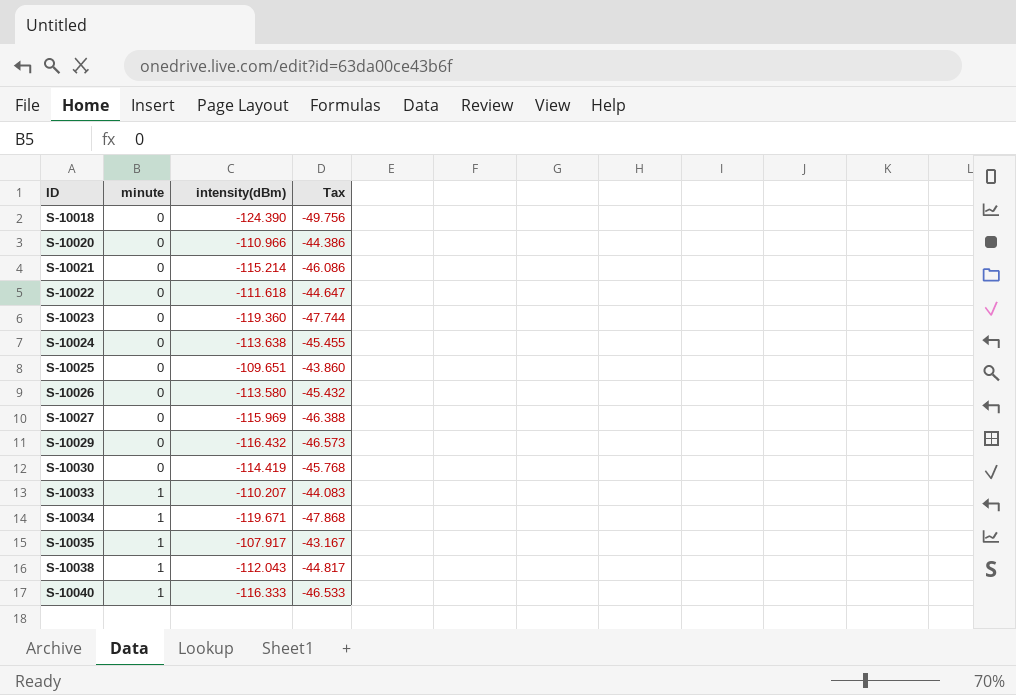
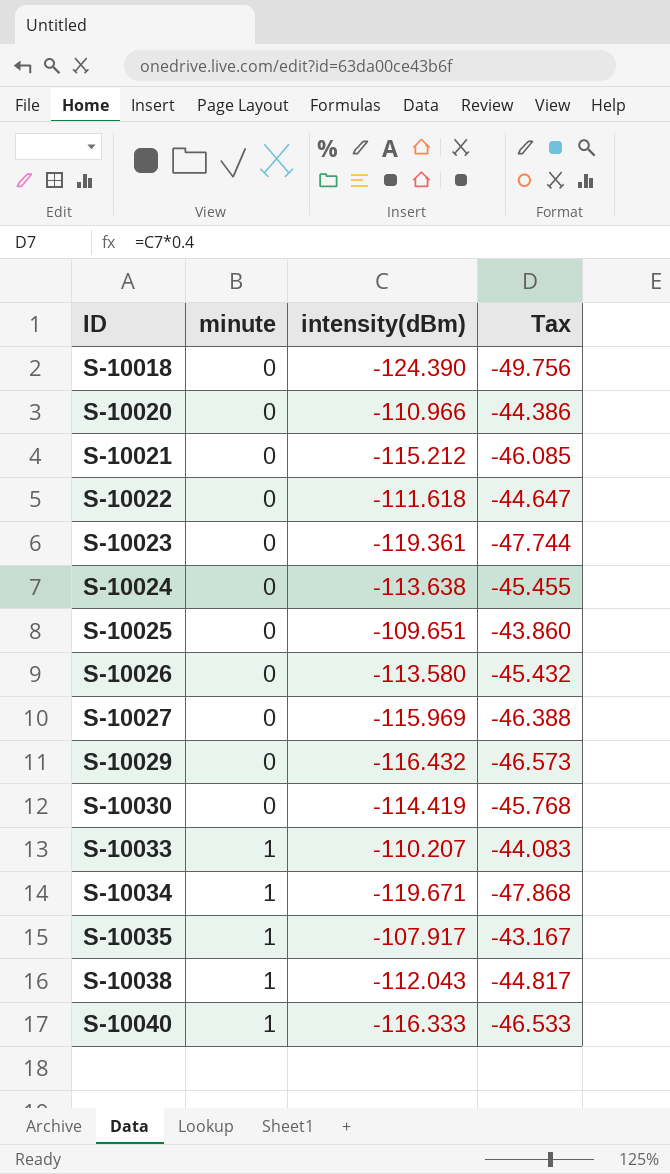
S-10021 | intensity(dBm): -115.214 -> -115.212
S-10021 | Tax: -46.086 -> -46.085
S-10023 | intensity(dBm): -119.360 -> -119.361

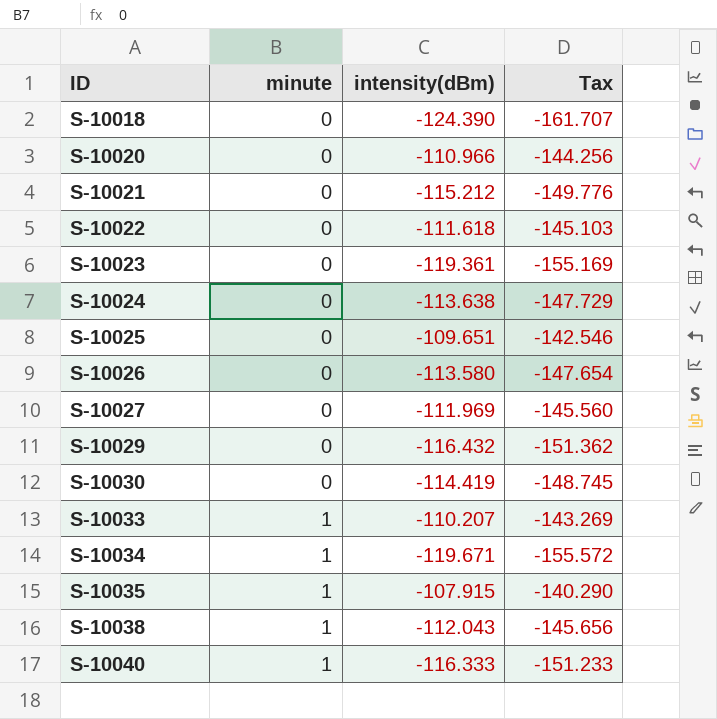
column Tax | formula: [intensity(dBm)] * 0.4 -> [intensity(dBm)] * 1.3
S-10027 | intensity(dBm): -115.969 -> -111.969
S-10035 | intensity(dBm): -107.917 -> -107.915

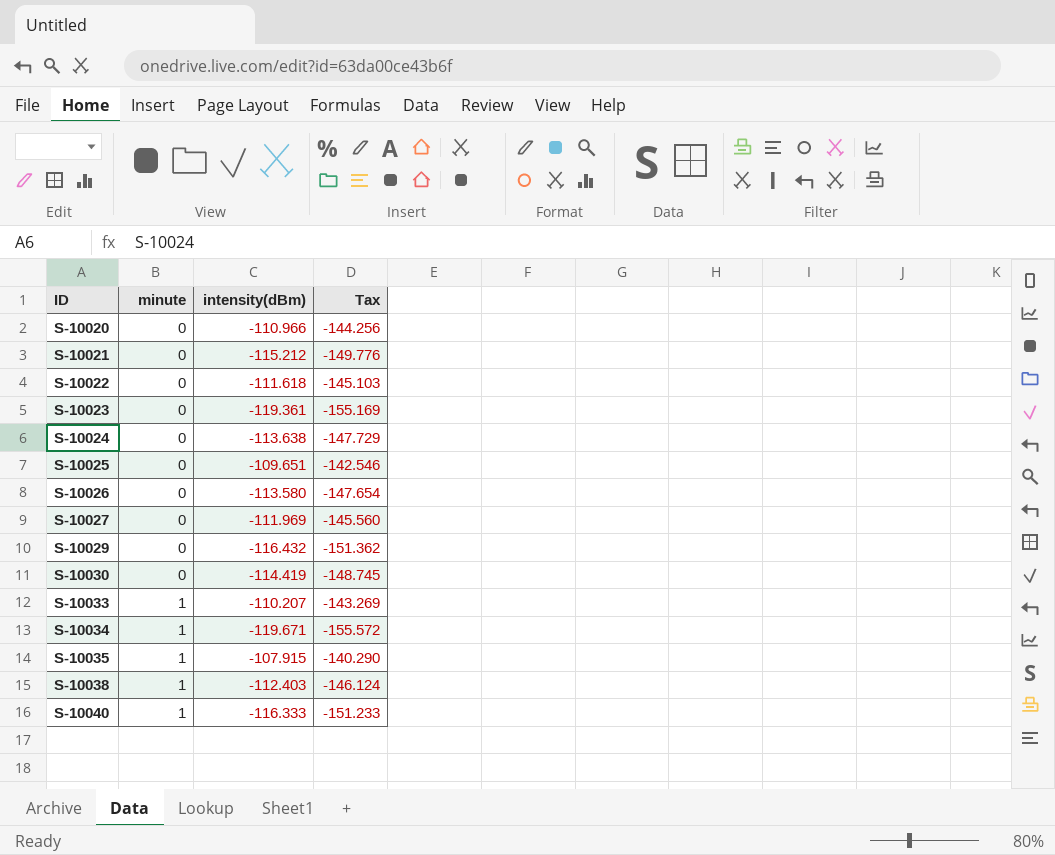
row S-10018: 0 | -124.390 | -161.707 -> none
S-10038 | intensity(dBm): -112.043 -> -112.403
S-10038 | Tax: -145.656 -> -146.124

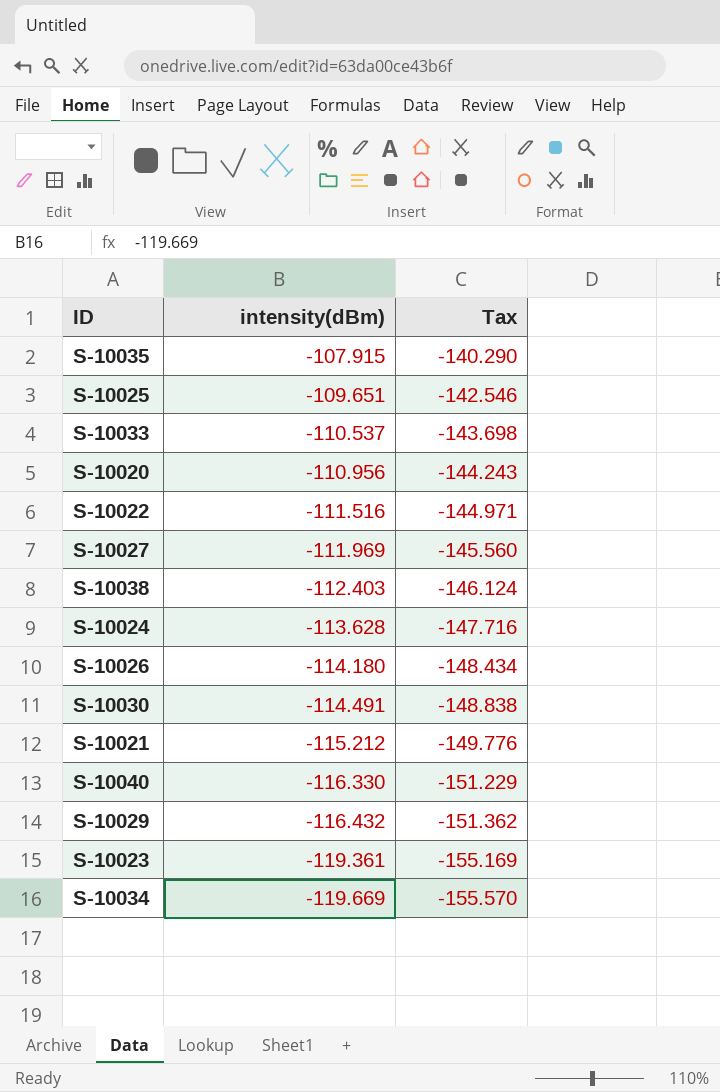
row order: ID ascending -> intensity(dBm) descending
column minute | position: 2 -> none
S-10033 | intensity(dBm): -110.207 -> -110.537
S-10033 | Tax: -143.269 -> -143.698
S-10020 | intensity(dBm): -110.966 -> -110.956
S-10020 | Tax: -144.256 -> -144.243
S-10022 | intensity(dBm): -111.618 -> -111.516
S-10022 | Tax: -145.103 -> -144.971
S-10024 | intensity(dBm): -113.638 -> -113.628
S-10024 | Tax: -147.729 -> -147.716
S-10026 | intensity(dBm): -113.580 -> -114.180
S-10026 | Tax: -147.654 -> -148.434
S-10030 | intensity(dBm): -114.419 -> -114.491
S-10030 | Tax: -148.745 -> -148.838
S-10040 | intensity(dBm): -116.333 -> -116.330
S-10040 | Tax: -151.233 -> -151.229
S-10034 | intensity(dBm): -119.671 -> -119.669
S-10034 | Tax: -155.572 -> -155.570

